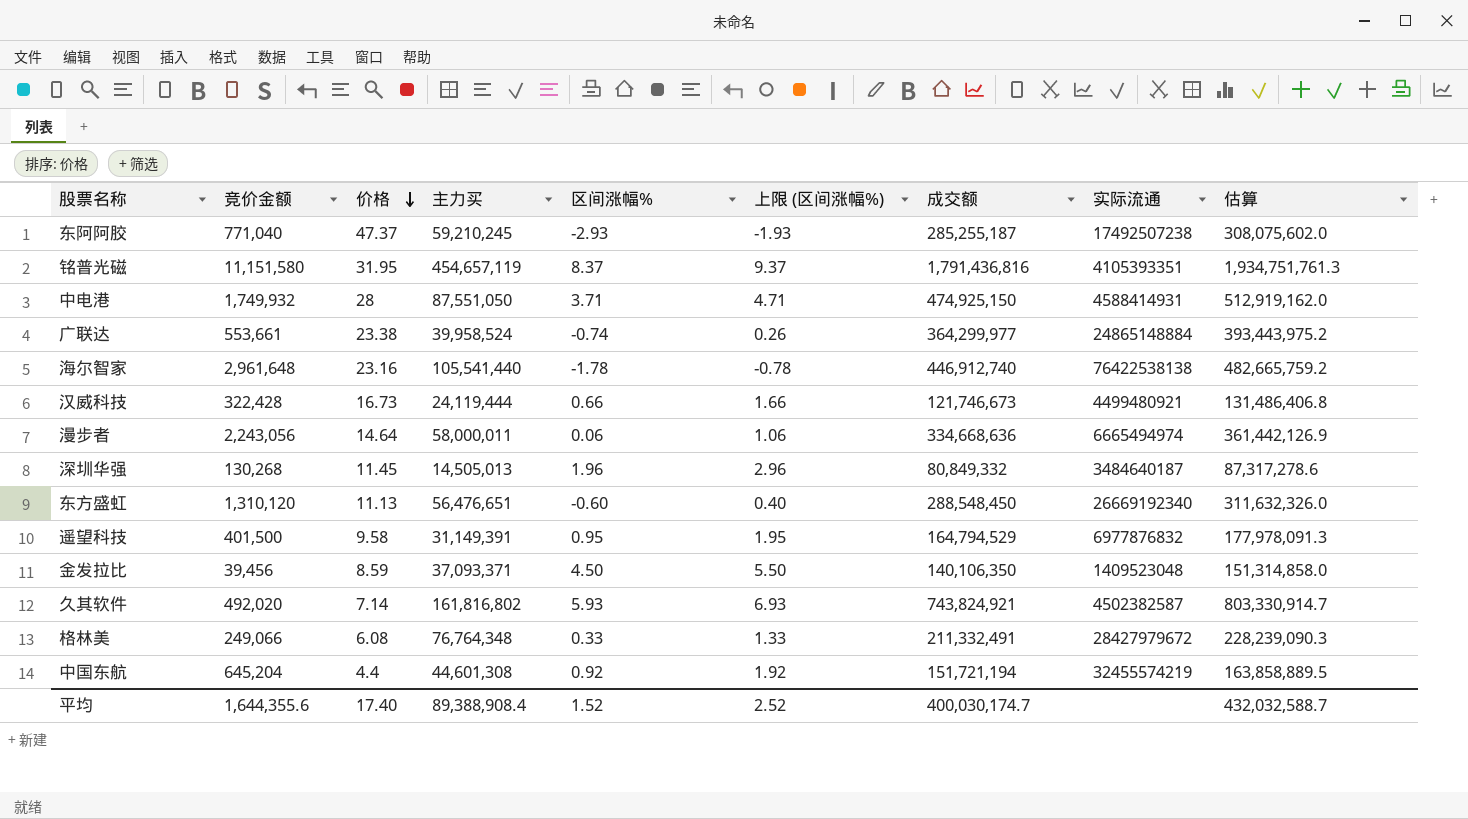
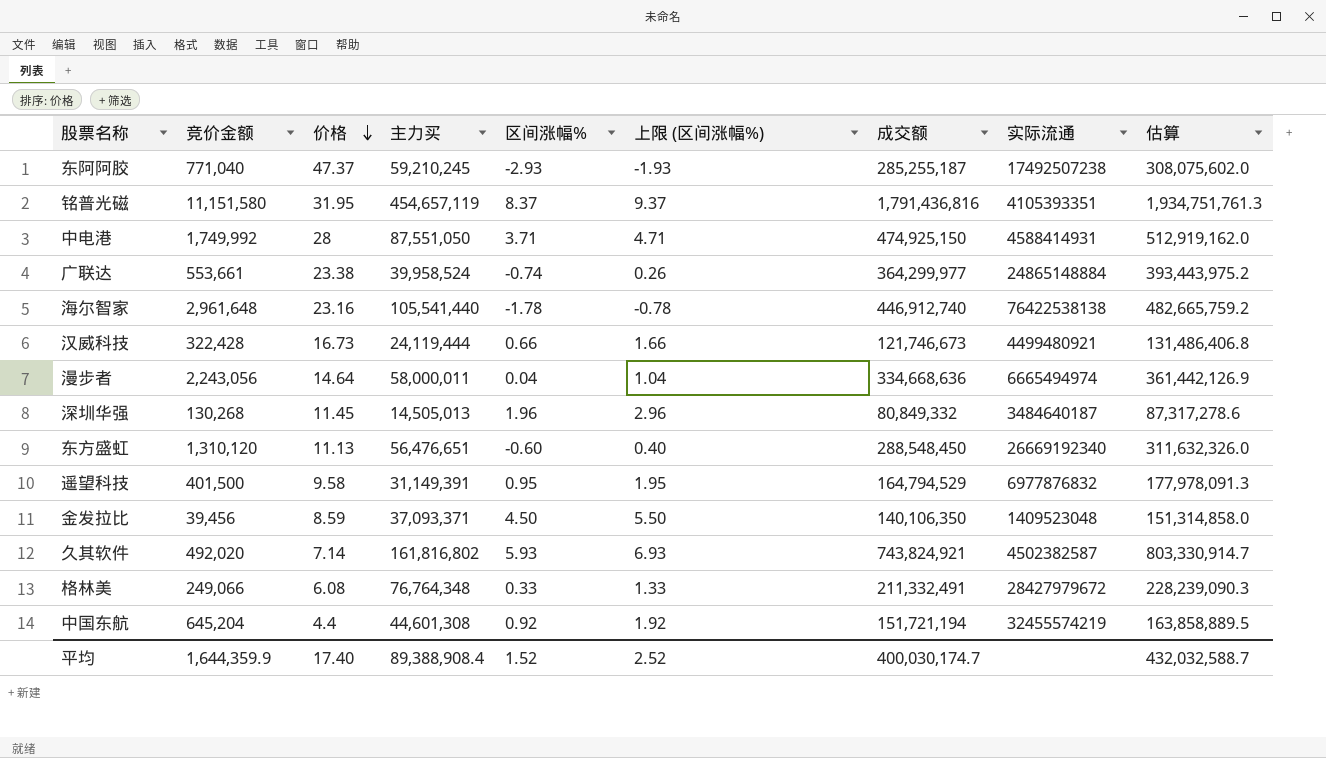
中电港 | 竞价金额: 1,749,932 -> 1,749,992
漫步者 | 区间涨幅%: 0.06 -> 0.04
漫步者 | 上限 (区间涨幅%): 1.06 -> 1.04
平均 | 竞价金额: 1,644,355.6 -> 1,644,359.9

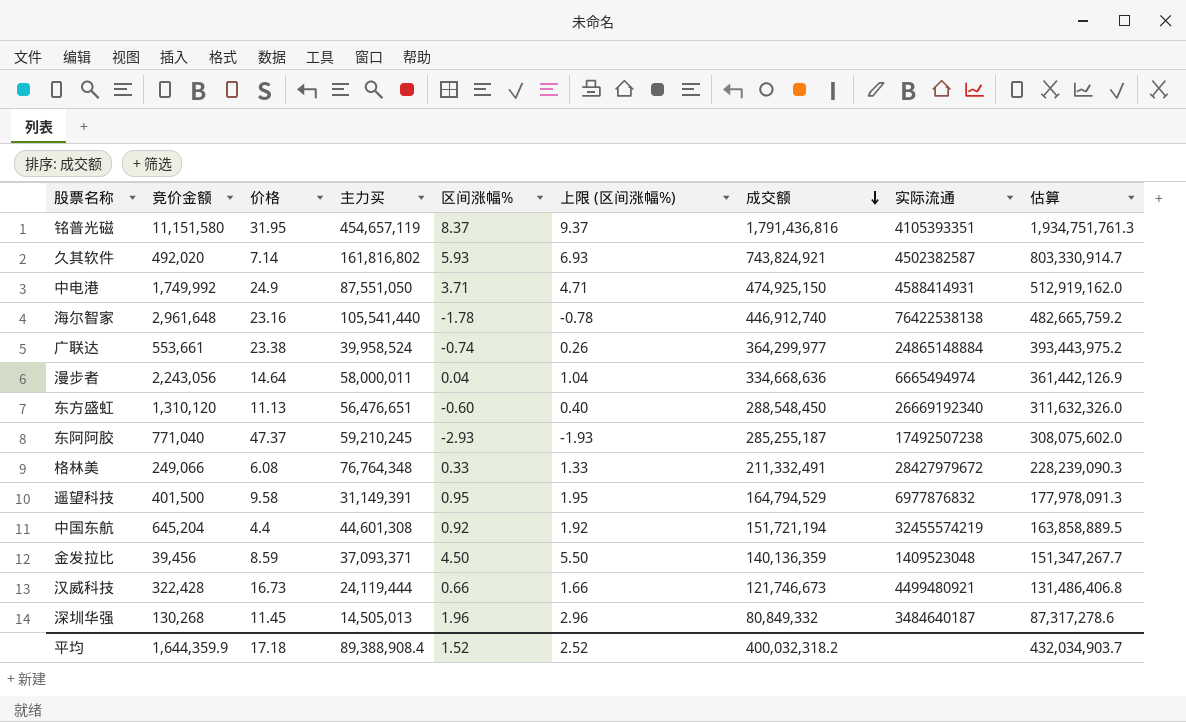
row order: 价格 descending -> 成交额 descending
中电港 | 价格: 28 -> 24.9
金发拉比 | 成交额: 140,106,350 -> 140,136,359
金发拉比 | 估算: 151,314,858.0 -> 151,347,267.7
平均 | 价格: 17.40 -> 17.18
平均 | 成交额: 400,030,174.7 -> 400,032,318.2
平均 | 估算: 432,032,588.7 -> 432,034,903.7

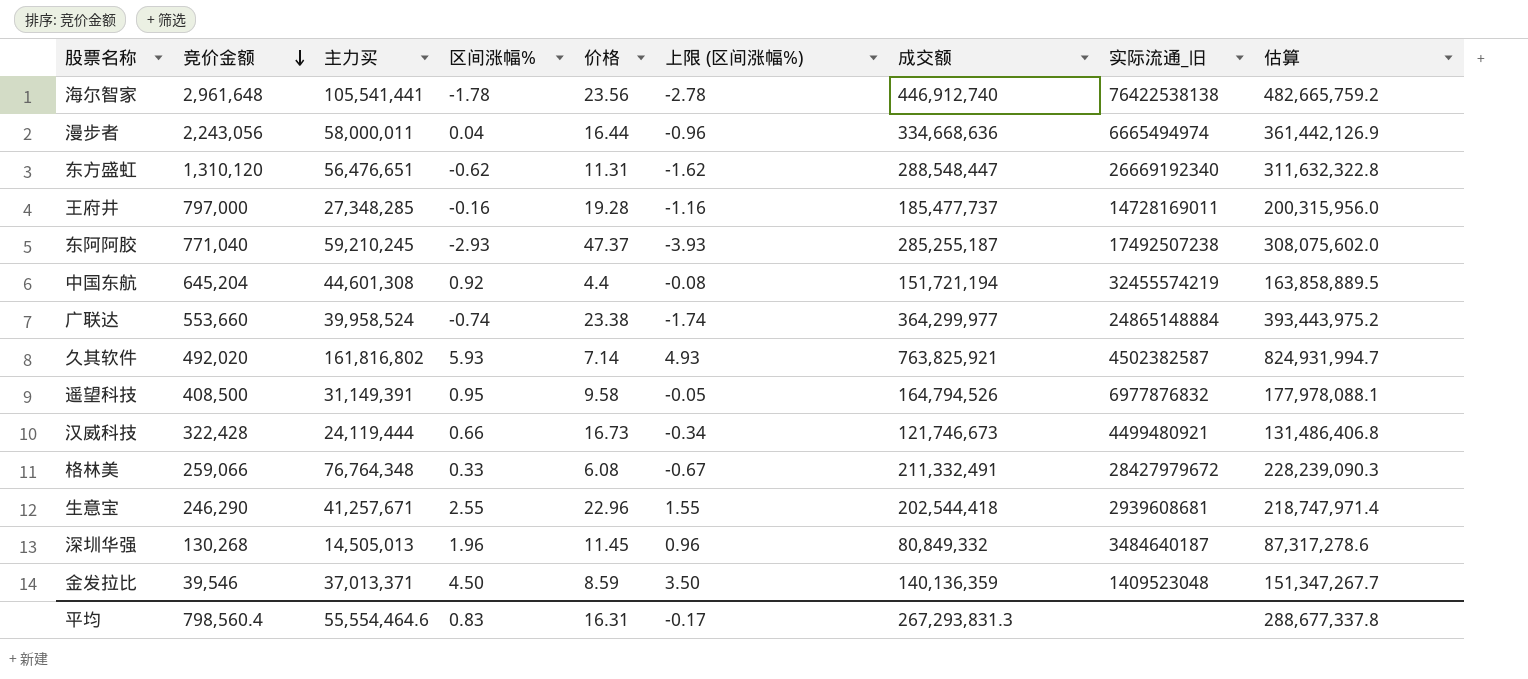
row order: 成交额 descending -> 竞价金额 descending
column 价格 | position: 3 -> 5
column 上限 (区间涨幅%) | formula: [区间涨幅%] + 1 -> [区间涨幅%] - 1
column name: 实际流通 -> 实际流通_旧
row 铭普光磁: 11,151,580 | 31.95 | 454,657,119 | 8.37 | 9.37 | 1,791,436,816 | 4105393351 | 1,934,751,761.3 -> none
row 中电港: 1,749,992 | 24.9 | 87,551,050 | 3.71 | 4.71 | 474,925,150 | 4588414931 | 512,919,162.0 -> none
海尔智家 | 主力买: 105,541,440 -> 105,541,441
海尔智家 | 价格: 23.16 -> 23.56
漫步者 | 价格: 14.64 -> 16.44
东方盛虹 | 区间涨幅%: -0.60 -> -0.62
东方盛虹 | 价格: 11.13 -> 11.31
东方盛虹 | 成交额: 288,548,450 -> 288,548,447
东方盛虹 | 估算: 311,632,326.0 -> 311,632,322.8
row 王府井: none -> 797,000 | 27,348,285 | -0.16 | 19.28 | -1.16 | 185,477,737 | 14728169011 | 200,315,956.0
广联达 | 竞价金额: 553,661 -> 553,660
久其软件 | 成交额: 743,824,921 -> 763,825,921
久其软件 | 估算: 803,330,914.7 -> 824,931,994.7
遥望科技 | 竞价金额: 401,500 -> 408,500
遥望科技 | 成交额: 164,794,529 -> 164,794,526
遥望科技 | 估算: 177,978,091.3 -> 177,978,088.1
格林美 | 竞价金额: 249,066 -> 259,066
row 生意宝: none -> 246,290 | 41,257,671 | 2.55 | 22.96 | 1.55 | 202,544,418 | 2939608681 | 218,747,971.4
金发拉比 | 竞价金额: 39,456 -> 39,546
金发拉比 | 主力买: 37,093,371 -> 37,013,371
平均 | 竞价金额: 1,644,359.9 -> 798,560.4
平均 | 主力买: 89,388,908.4 -> 55,554,464.6
平均 | 区间涨幅%: 1.52 -> 0.83
平均 | 价格: 17.18 -> 16.31
平均 | 上限 (区间涨幅%): 2.52 -> -0.17
平均 | 成交额: 400,032,318.2 -> 267,293,831.3
平均 | 估算: 432,034,903.7 -> 288,677,337.8

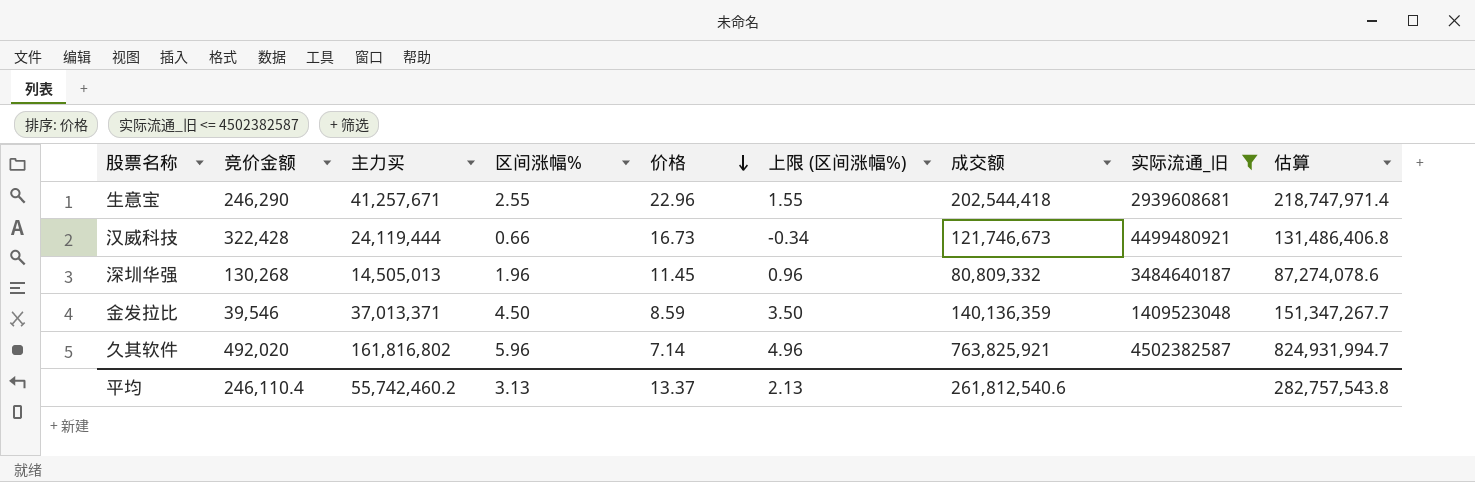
filter: none -> 实际流通_旧 <= 4502382587
row order: 竞价金额 descending -> 价格 descending
深圳华强 | 成交额: 80,849,332 -> 80,809,332
深圳华强 | 估算: 87,317,278.6 -> 87,274,078.6
久其软件 | 区间涨幅%: 5.93 -> 5.96
久其软件 | 上限 (区间涨幅%): 4.93 -> 4.96
平均 | 竞价金额: 798,560.4 -> 246,110.4
平均 | 主力买: 55,554,464.6 -> 55,742,460.2
平均 | 区间涨幅%: 0.83 -> 3.13
平均 | 价格: 16.31 -> 13.37
平均 | 上限 (区间涨幅%): -0.17 -> 2.13
平均 | 成交额: 267,293,831.3 -> 261,812,540.6
平均 | 估算: 288,677,337.8 -> 282,757,543.8

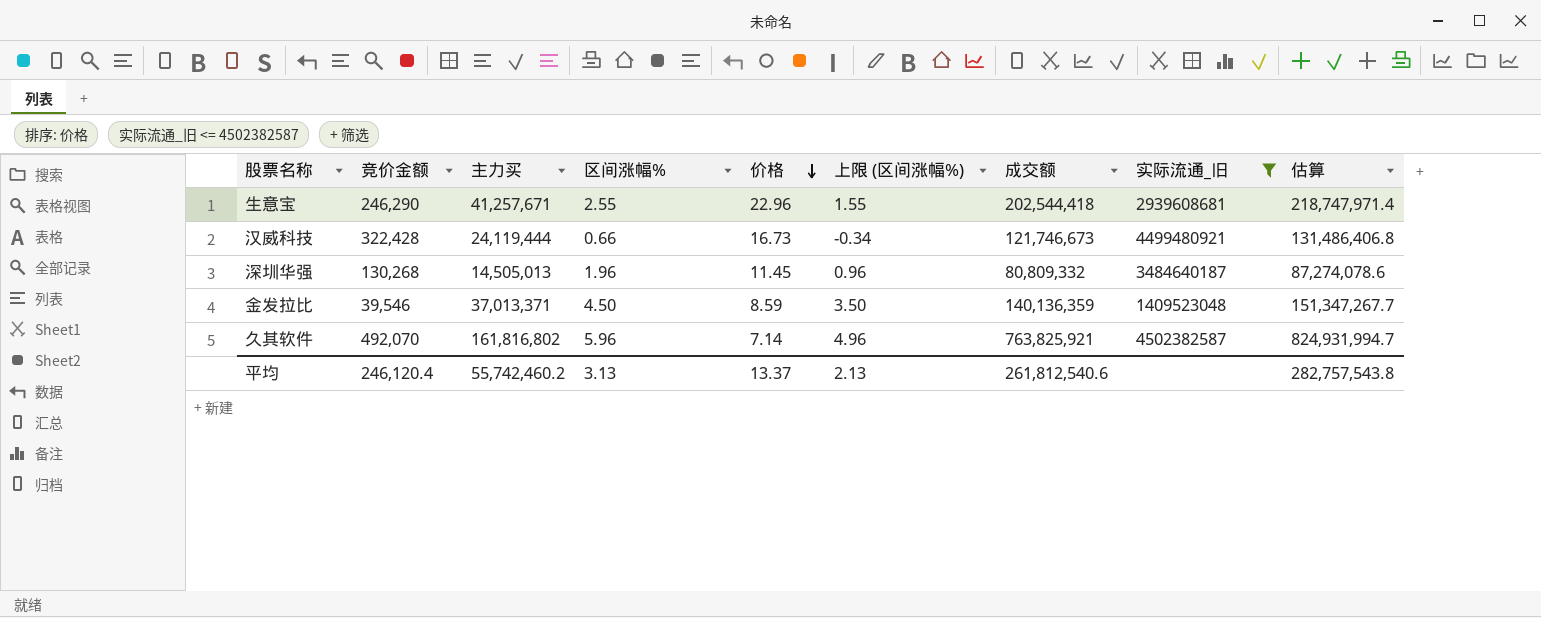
久其软件 | 竞价金额: 492,020 -> 492,070
平均 | 竞价金额: 246,110.4 -> 246,120.4

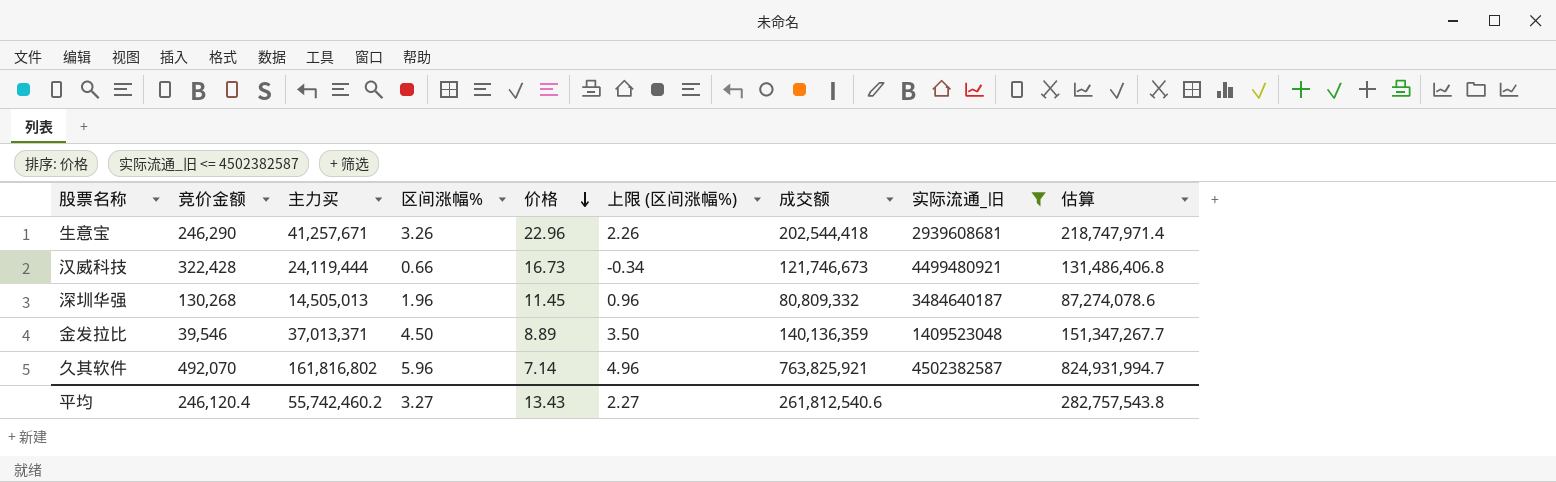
生意宝 | 区间涨幅%: 2.55 -> 3.26
生意宝 | 上限 (区间涨幅%): 1.55 -> 2.26
金发拉比 | 价格: 8.59 -> 8.89
平均 | 区间涨幅%: 3.13 -> 3.27
平均 | 价格: 13.37 -> 13.43
平均 | 上限 (区间涨幅%): 2.13 -> 2.27

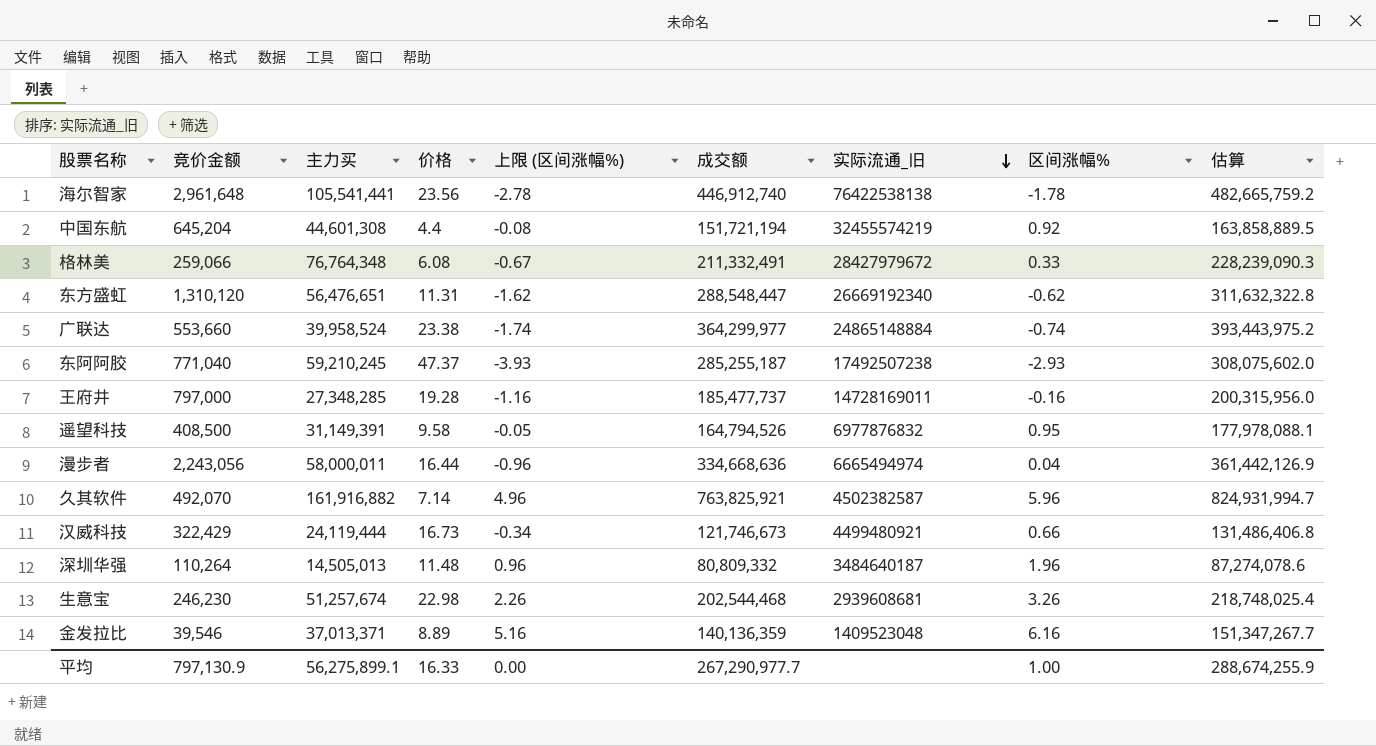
filter: 实际流通_旧 <= 4502382587 -> none
row order: 价格 descending -> 实际流通_旧 descending
column 区间涨幅% | position: 4 -> 8
久其软件 | 主力买: 161,816,802 -> 161,916,882
汉威科技 | 竞价金额: 322,428 -> 322,429
深圳华强 | 竞价金额: 130,268 -> 110,264
深圳华强 | 价格: 11.45 -> 11.48
生意宝 | 竞价金额: 246,290 -> 246,230
生意宝 | 主力买: 41,257,671 -> 51,257,674
生意宝 | 价格: 22.96 -> 22.98
生意宝 | 成交额: 202,544,418 -> 202,544,468
生意宝 | 估算: 218,747,971.4 -> 218,748,025.4
金发拉比 | 上限 (区间涨幅%): 3.50 -> 5.16
金发拉比 | 区间涨幅%: 4.50 -> 6.16
平均 | 竞价金额: 246,120.4 -> 797,130.9
平均 | 主力买: 55,742,460.2 -> 56,275,899.1
平均 | 价格: 13.43 -> 16.33
平均 | 上限 (区间涨幅%): 2.27 -> 0.00
平均 | 成交额: 261,812,540.6 -> 267,290,977.7
平均 | 区间涨幅%: 3.27 -> 1.00
平均 | 估算: 282,757,543.8 -> 288,674,255.9

